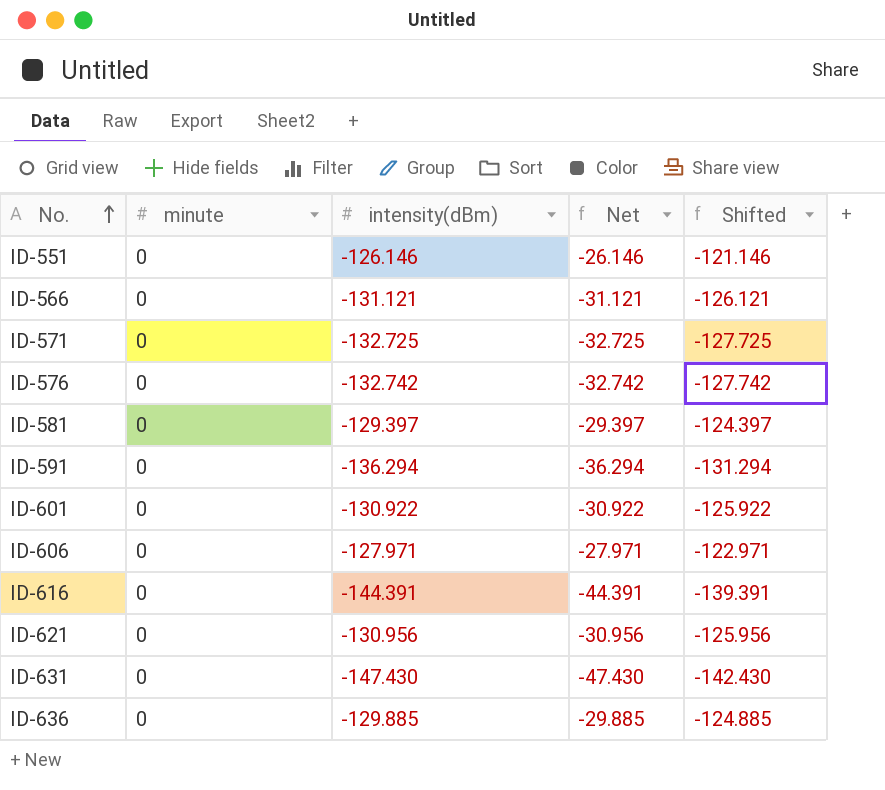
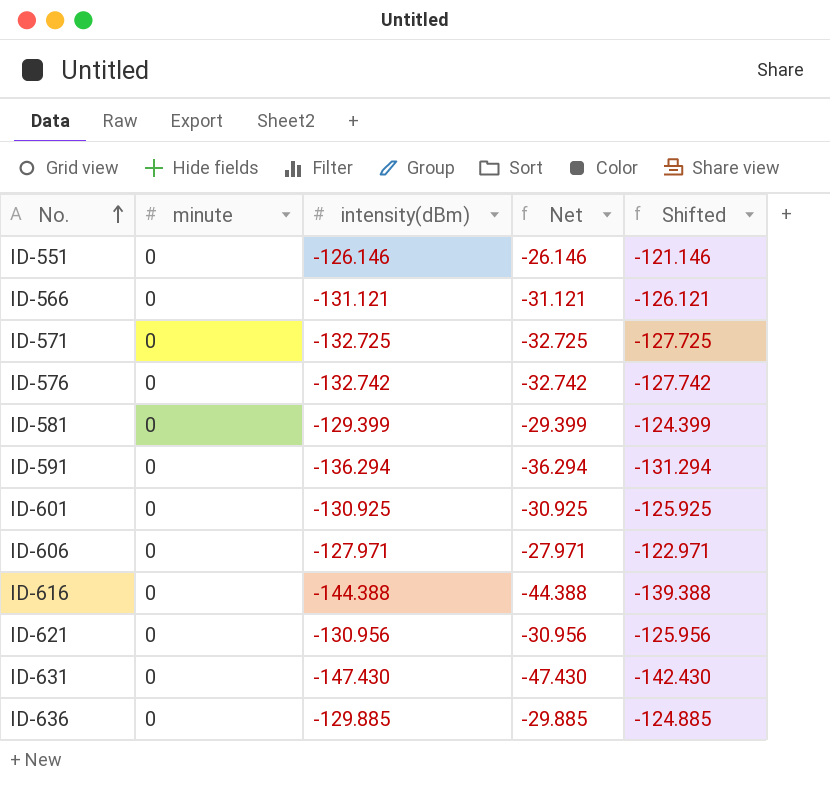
ID-581 | intensity(dBm): -129.397 -> -129.399
ID-581 | Net: -29.397 -> -29.399
ID-581 | Shifted: -124.397 -> -124.399
ID-601 | intensity(dBm): -130.922 -> -130.925
ID-601 | Net: -30.922 -> -30.925
ID-601 | Shifted: -125.922 -> -125.925
ID-616 | intensity(dBm): -144.391 -> -144.388
ID-616 | Net: -44.391 -> -44.388
ID-616 | Shifted: -139.391 -> -139.388

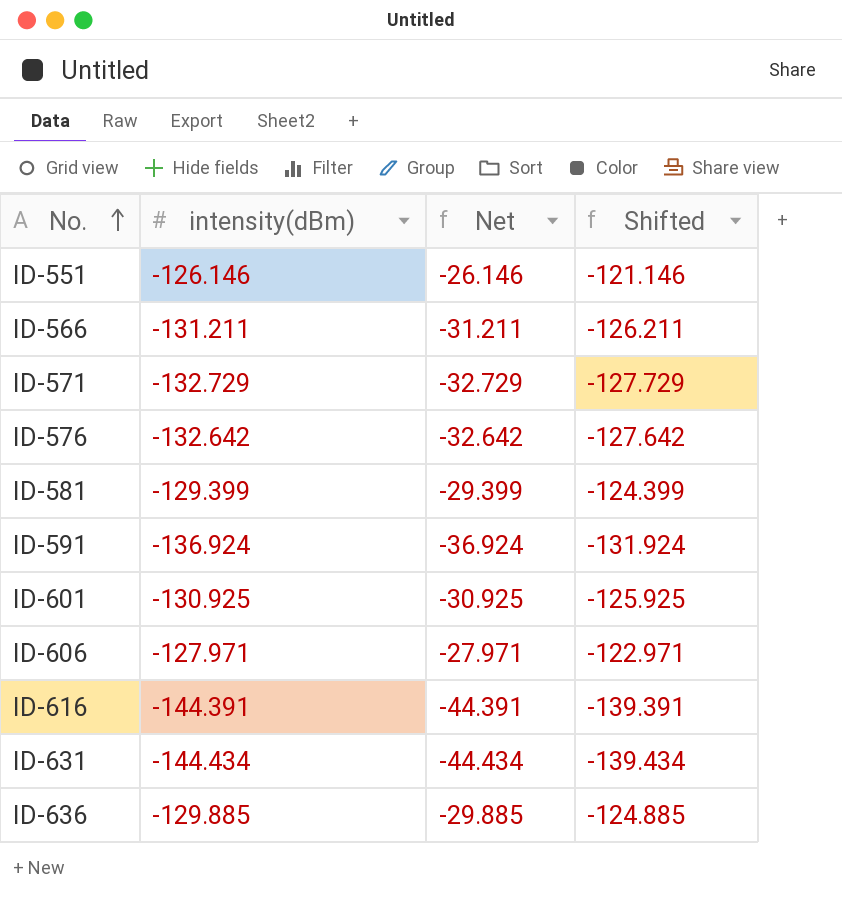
column minute | position: 2 -> none
row ID-621: 0 | -130.956 | -30.956 | -125.956 -> none
ID-566 | intensity(dBm): -131.121 -> -131.211
ID-566 | Net: -31.121 -> -31.211
ID-566 | Shifted: -126.121 -> -126.211
ID-571 | intensity(dBm): -132.725 -> -132.729
ID-571 | Net: -32.725 -> -32.729
ID-571 | Shifted: -127.725 -> -127.729
ID-576 | intensity(dBm): -132.742 -> -132.642
ID-576 | Net: -32.742 -> -32.642
ID-576 | Shifted: -127.742 -> -127.642
ID-591 | intensity(dBm): -136.294 -> -136.924
ID-591 | Net: -36.294 -> -36.924
ID-591 | Shifted: -131.294 -> -131.924
ID-616 | intensity(dBm): -144.388 -> -144.391
ID-616 | Net: -44.388 -> -44.391
ID-616 | Shifted: -139.388 -> -139.391
ID-631 | intensity(dBm): -147.430 -> -144.434
ID-631 | Net: -47.430 -> -44.434
ID-631 | Shifted: -142.430 -> -139.434

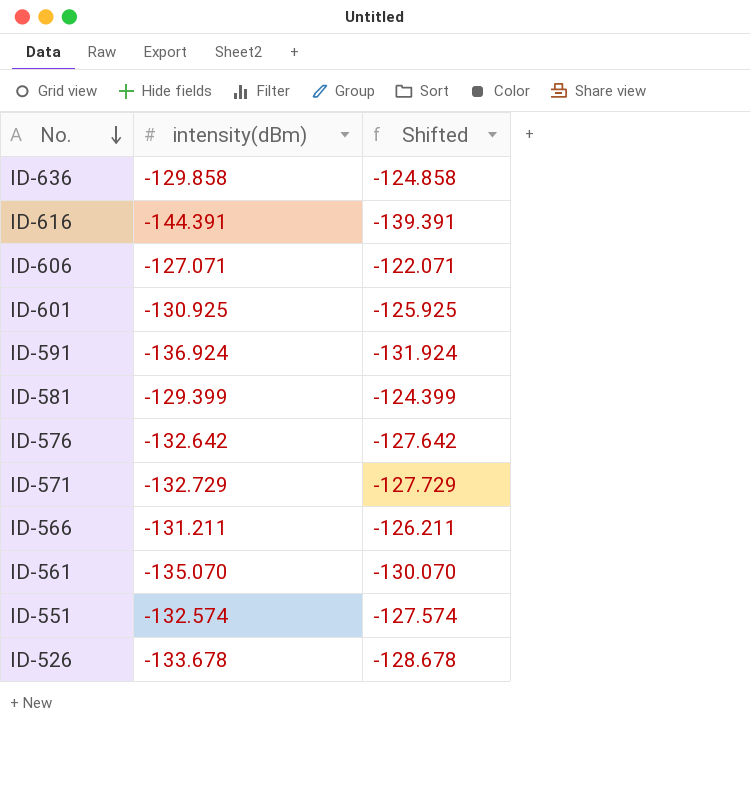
row order: No. ascending -> No. descending
column Net | formula: [intensity(dBm)] + 100 -> none
row ID-631: -144.434 | -44.434 | -139.434 -> none
ID-636 | intensity(dBm): -129.885 -> -129.858
ID-636 | Shifted: -124.885 -> -124.858
ID-606 | intensity(dBm): -127.971 -> -127.071
ID-606 | Shifted: -122.971 -> -122.071
row ID-561: none -> -135.070 | -130.070
ID-551 | intensity(dBm): -126.146 -> -132.574
ID-551 | Shifted: -121.146 -> -127.574
row ID-526: none -> -133.678 | -128.678

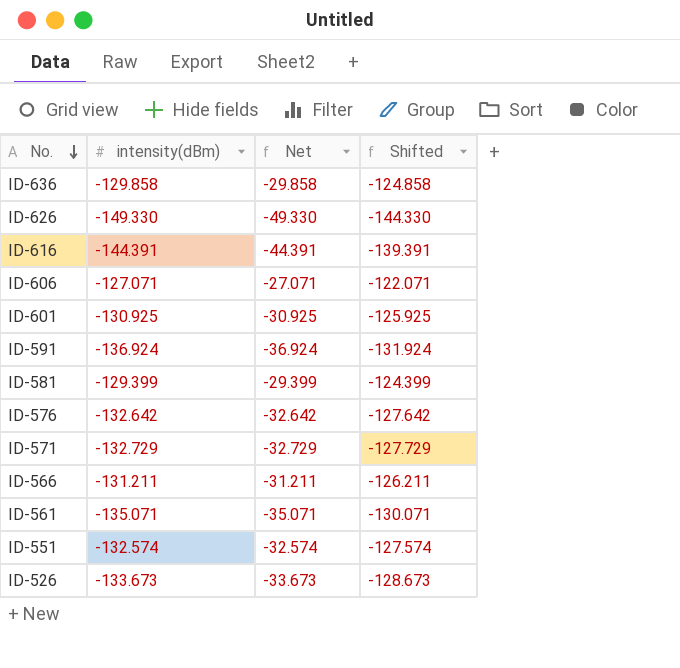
column Net | formula: none -> [intensity(dBm)] + 100
row ID-626: none -> -149.330 | -49.330 | -144.330
ID-561 | intensity(dBm): -135.070 -> -135.071
ID-561 | Shifted: -130.070 -> -130.071
ID-526 | intensity(dBm): -133.678 -> -133.673
ID-526 | Shifted: -128.678 -> -128.673

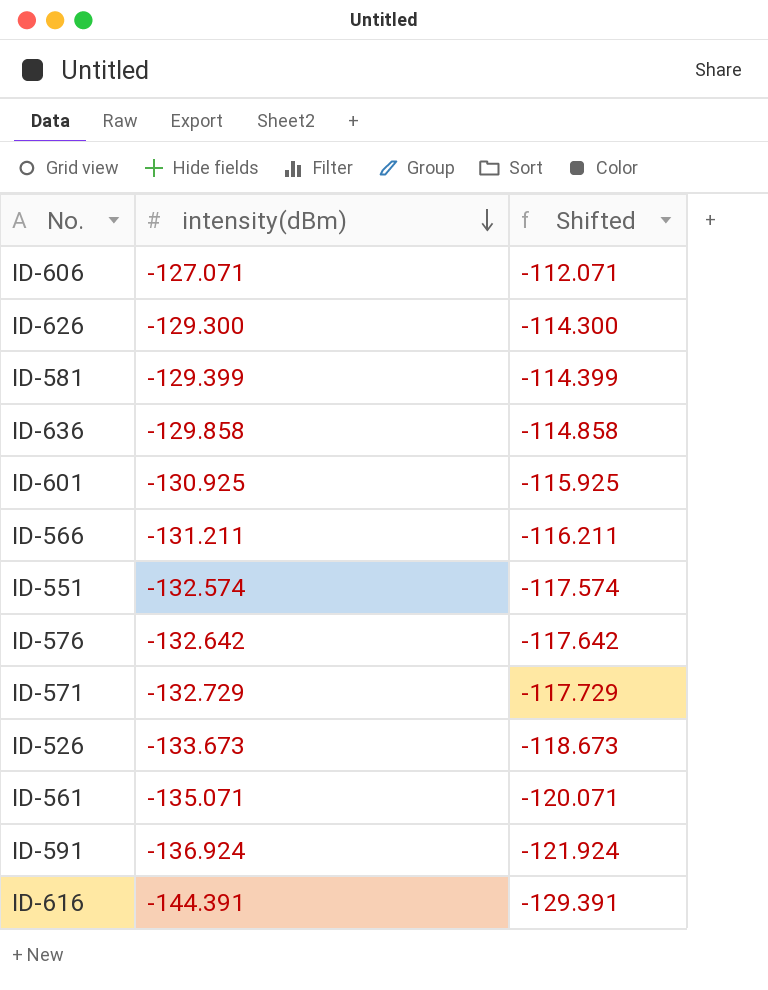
row order: No. descending -> intensity(dBm) descending
column Net | formula: [intensity(dBm)] + 100 -> none
column Shifted | formula: [intensity(dBm)] + 5 -> [intensity(dBm)] + 15
ID-626 | intensity(dBm): -149.330 -> -129.300

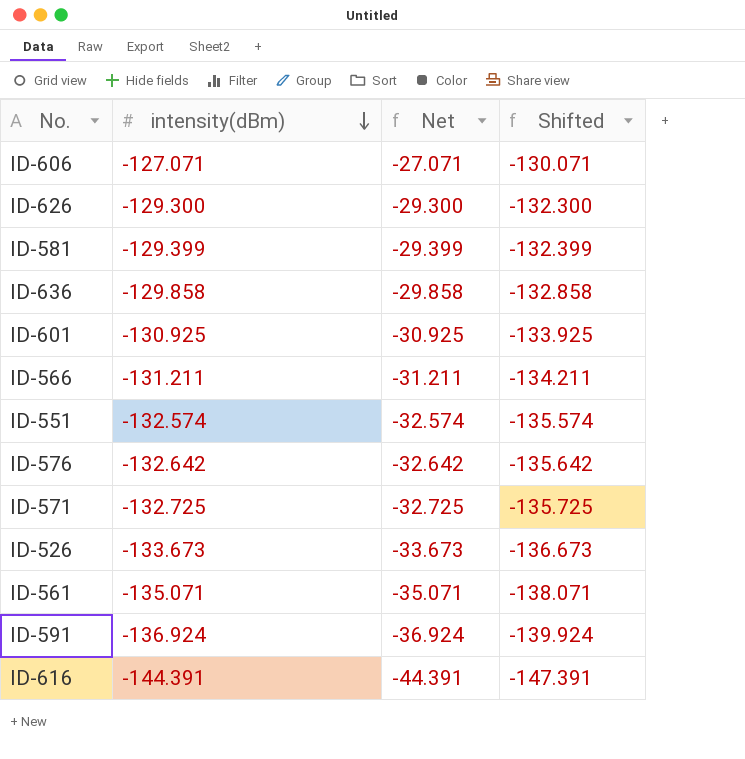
column Net | formula: none -> [intensity(dBm)] + 100
column Shifted | formula: [intensity(dBm)] + 15 -> [intensity(dBm)] - 3
ID-571 | intensity(dBm): -132.729 -> -132.725

